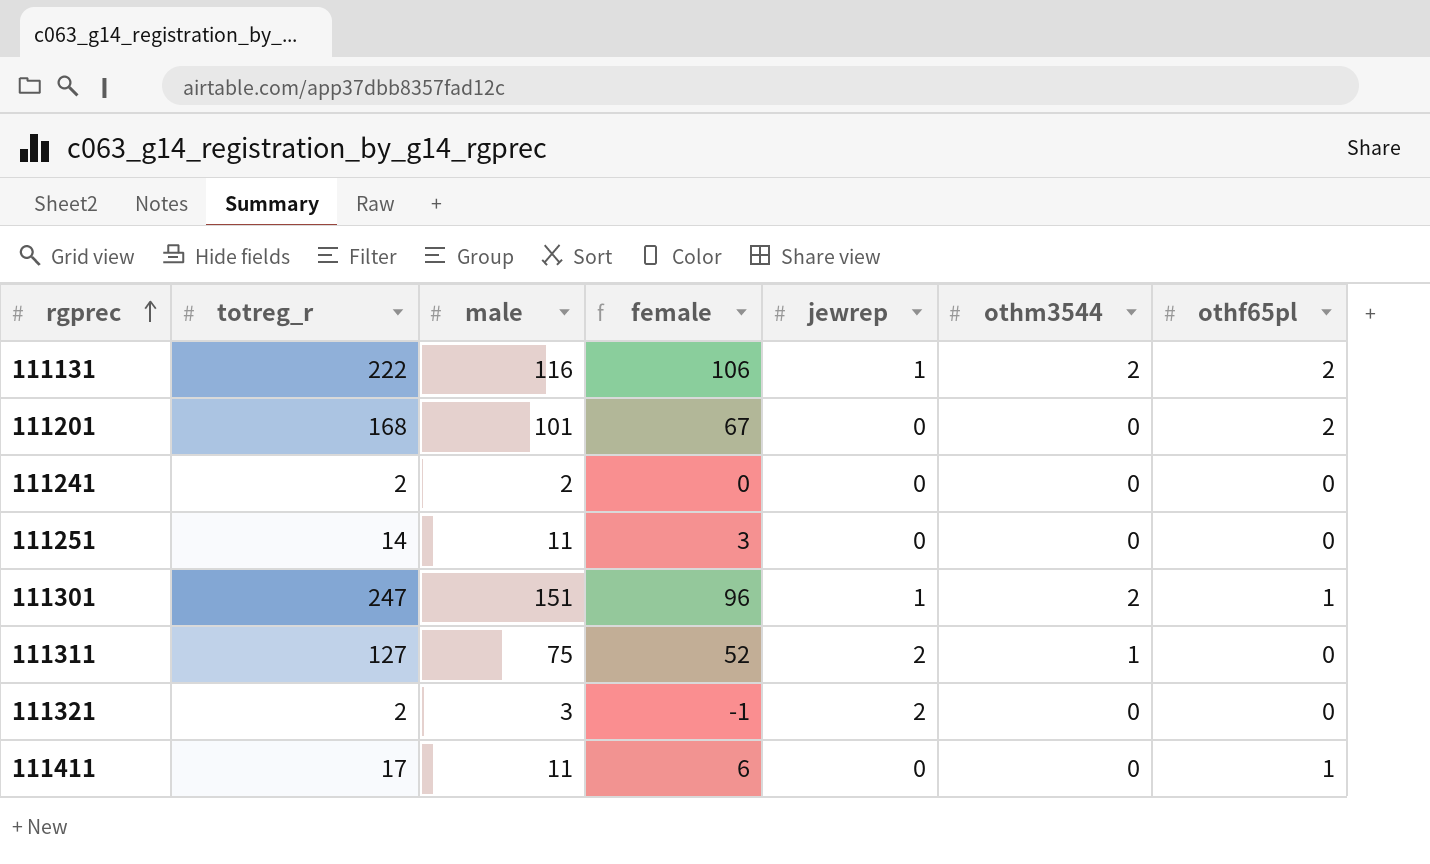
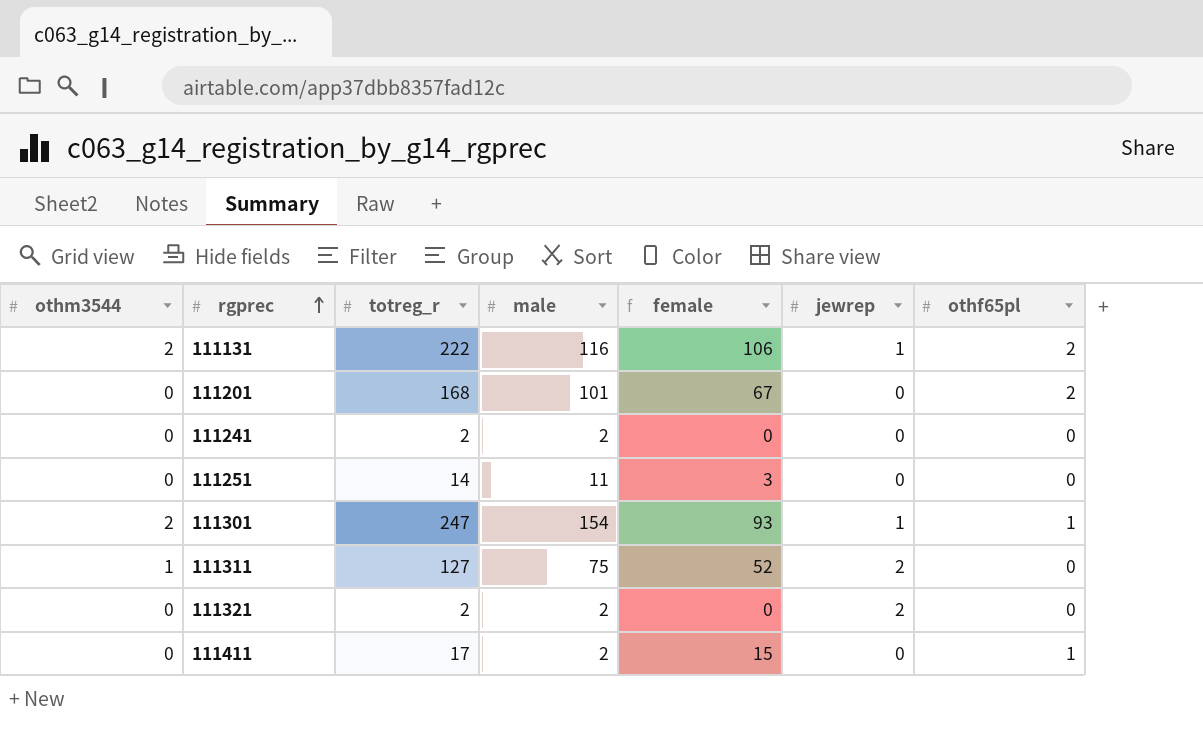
column othm3544 | position: 6 -> 1
111301 | male: 151 -> 154
111301 | female: 96 -> 93
111321 | male: 3 -> 2
111321 | female: -1 -> 0
111411 | male: 11 -> 2
111411 | female: 6 -> 15

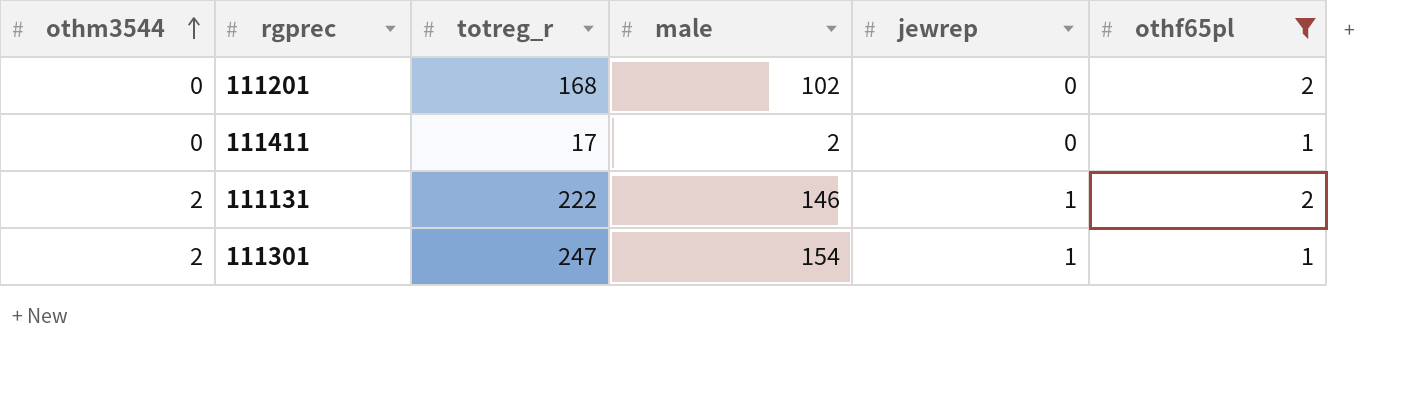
filter: none -> othf65pl != 0
row order: rgprec ascending -> othm3544 ascending
column female | formula: [totreg_r] - [male] -> none
111201 | male: 101 -> 102
111131 | male: 116 -> 146

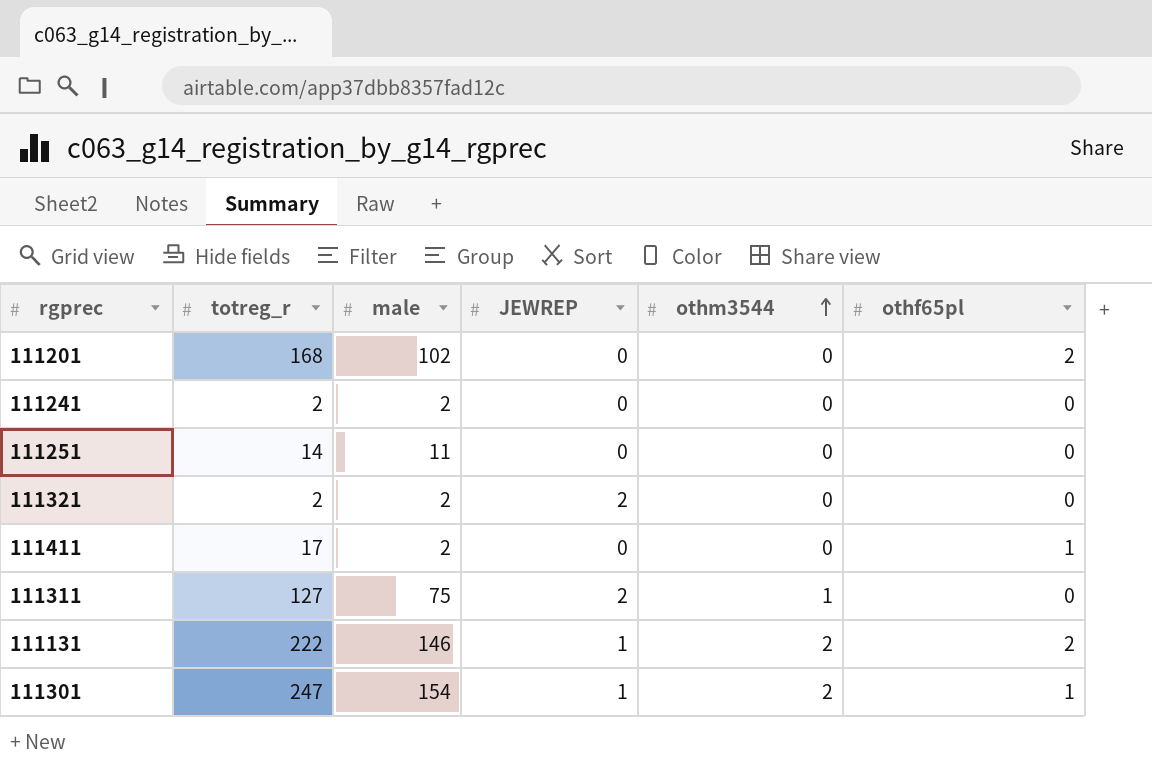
filter: othf65pl != 0 -> none
column name: jewrep -> JEWREP
column othm3544 | position: 1 -> 5

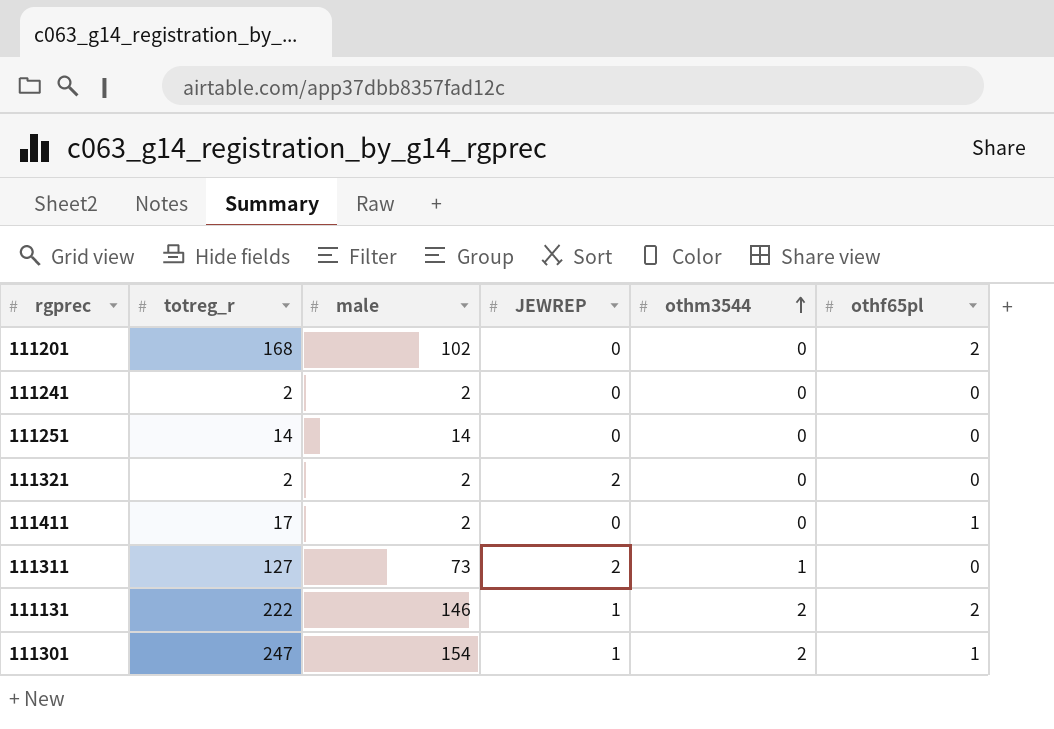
111251 | male: 11 -> 14
111311 | male: 75 -> 73

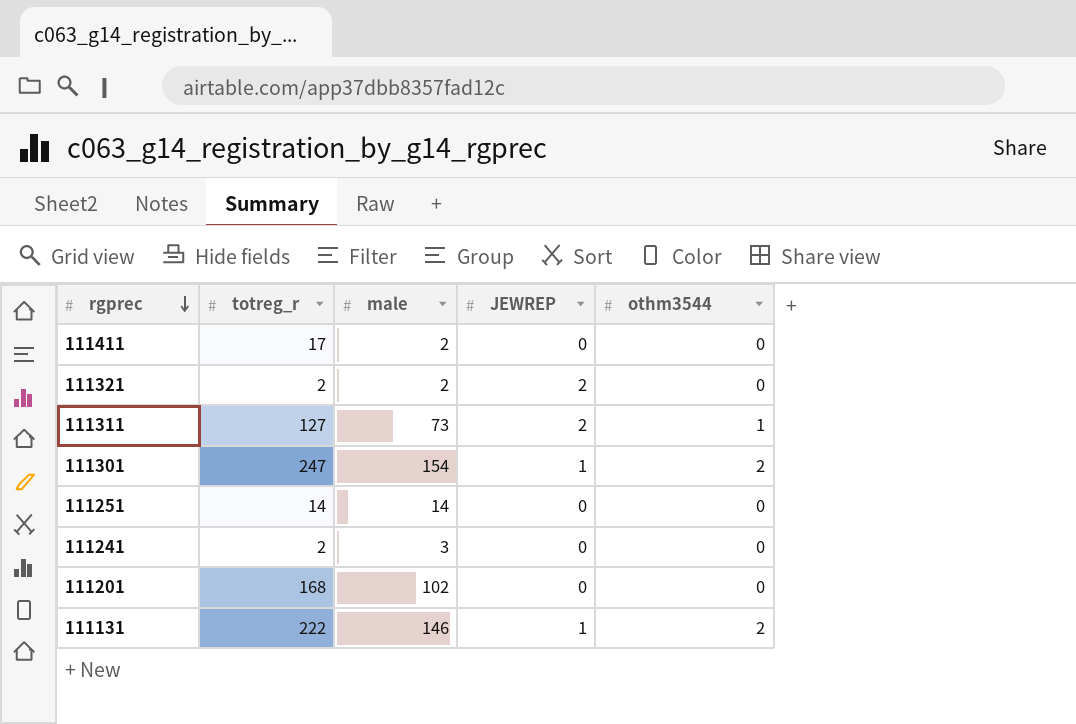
row order: othm3544 ascending -> rgprec descending
column othf65pl | position: 6 -> none
111241 | male: 2 -> 3

